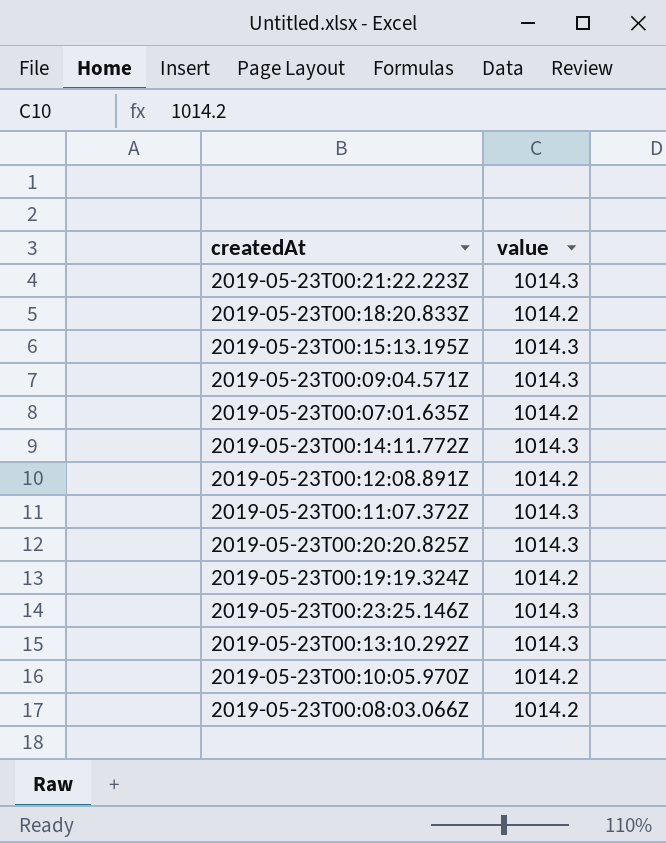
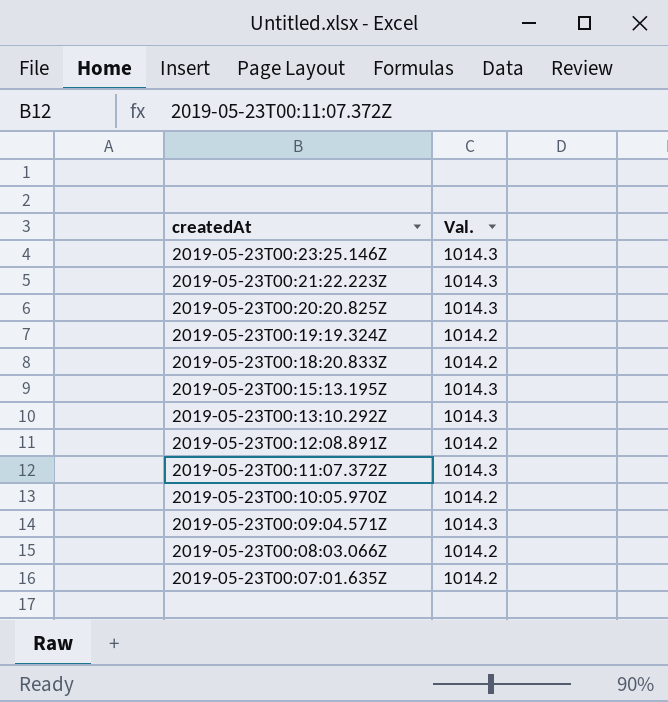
row order: none -> createdAt descending
column name: value -> Val.
row 2019-05-23T00:14:11.772Z: 1014.3 -> none

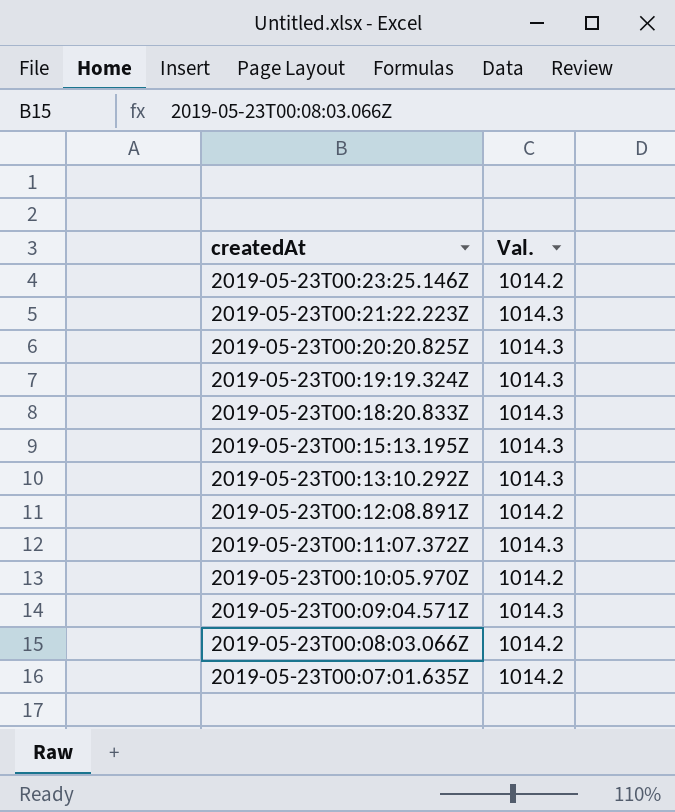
2019-05-23T00:23:25.146Z | Val.: 1014.3 -> 1014.2
2019-05-23T00:19:19.324Z | Val.: 1014.2 -> 1014.3
2019-05-23T00:18:20.833Z | Val.: 1014.2 -> 1014.3

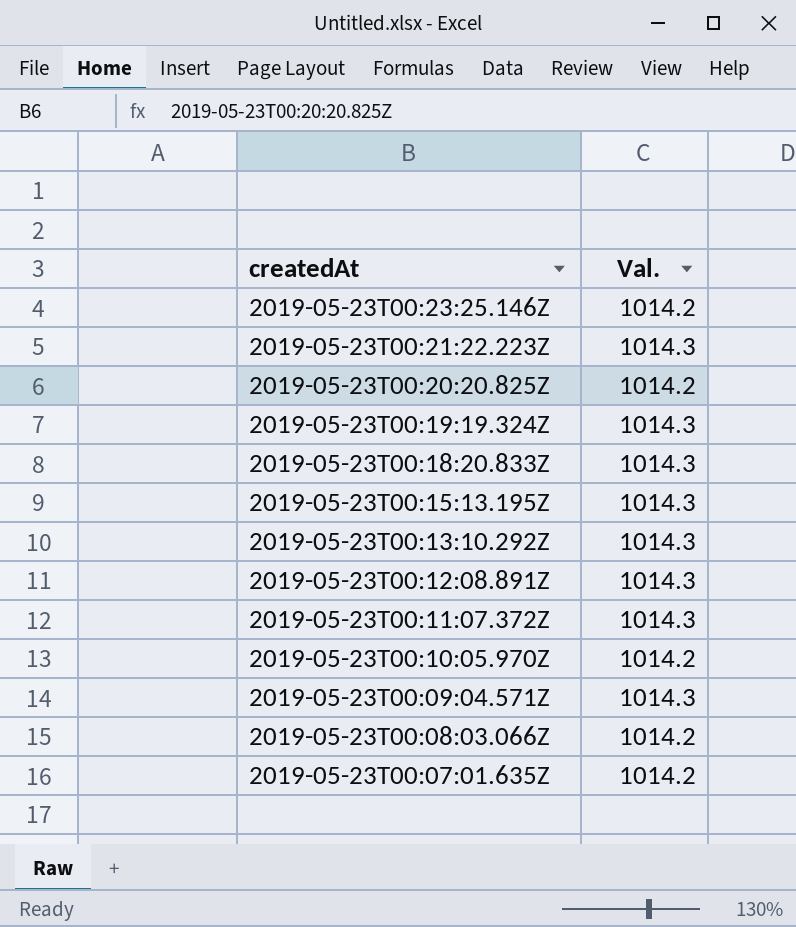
2019-05-23T00:20:20.825Z | Val.: 1014.3 -> 1014.2
2019-05-23T00:12:08.891Z | Val.: 1014.2 -> 1014.3

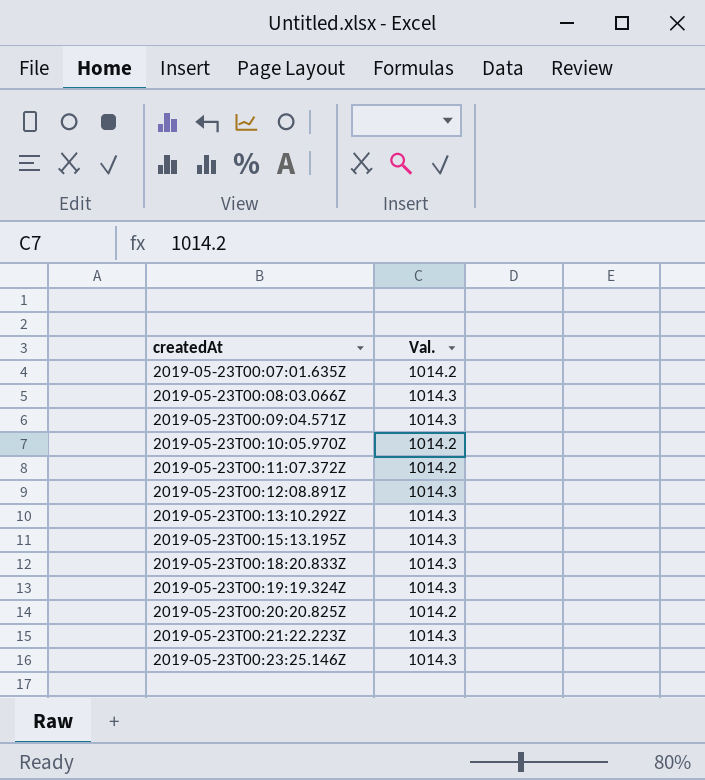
row order: createdAt descending -> createdAt ascending
2019-05-23T00:08:03.066Z | Val.: 1014.2 -> 1014.3
2019-05-23T00:11:07.372Z | Val.: 1014.3 -> 1014.2
2019-05-23T00:23:25.146Z | Val.: 1014.2 -> 1014.3

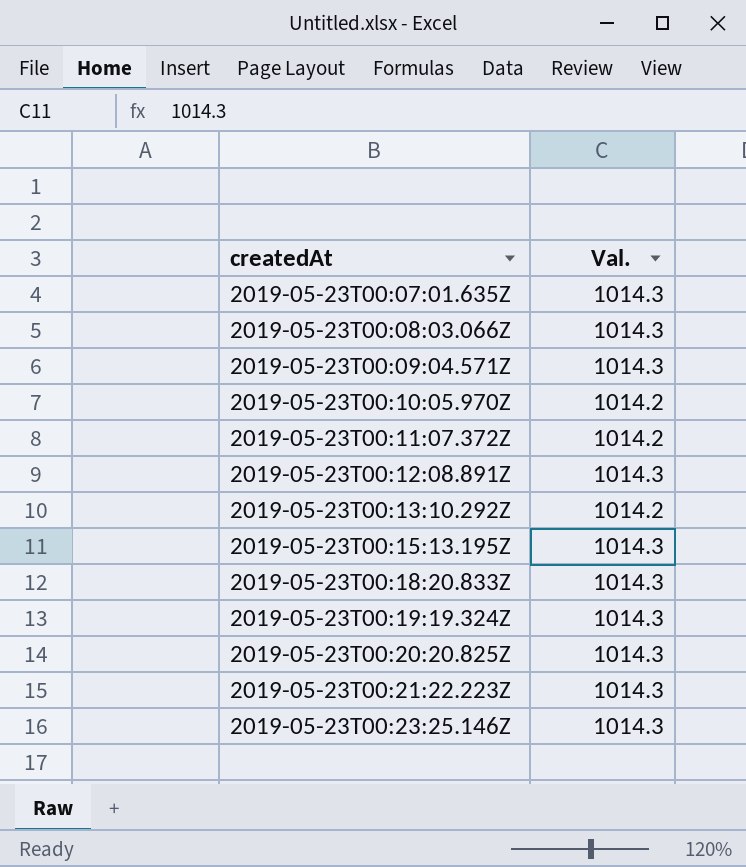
2019-05-23T00:07:01.635Z | Val.: 1014.2 -> 1014.3
2019-05-23T00:13:10.292Z | Val.: 1014.3 -> 1014.2
2019-05-23T00:20:20.825Z | Val.: 1014.2 -> 1014.3

